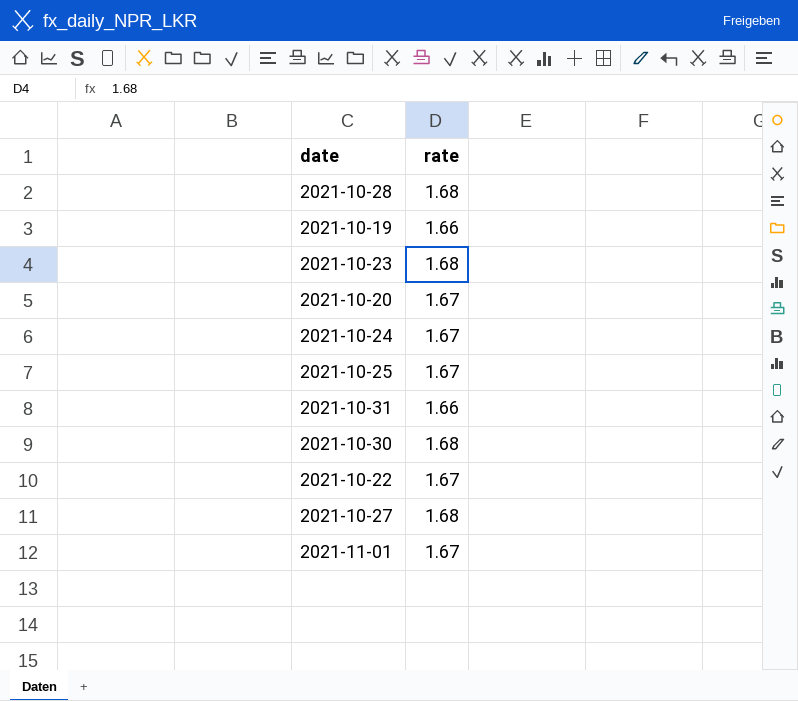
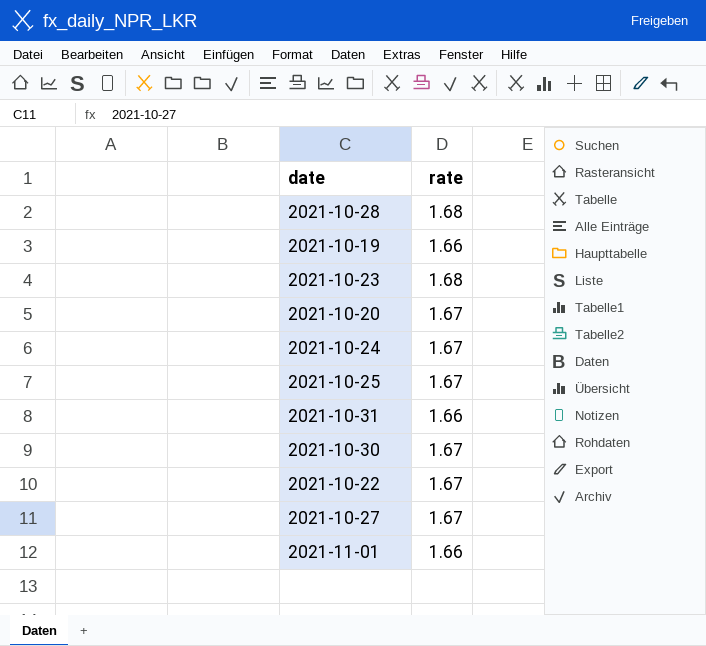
2021-10-30 | rate: 1.68 -> 1.67
2021-10-27 | rate: 1.68 -> 1.67
2021-11-01 | rate: 1.67 -> 1.66

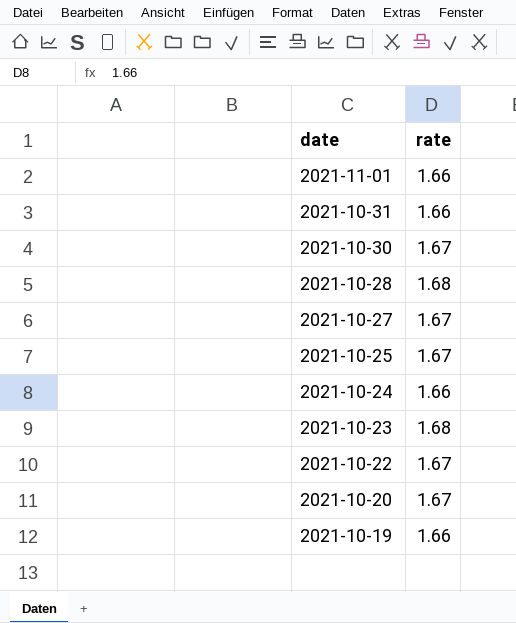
row order: none -> date descending
2021-10-24 | rate: 1.67 -> 1.66

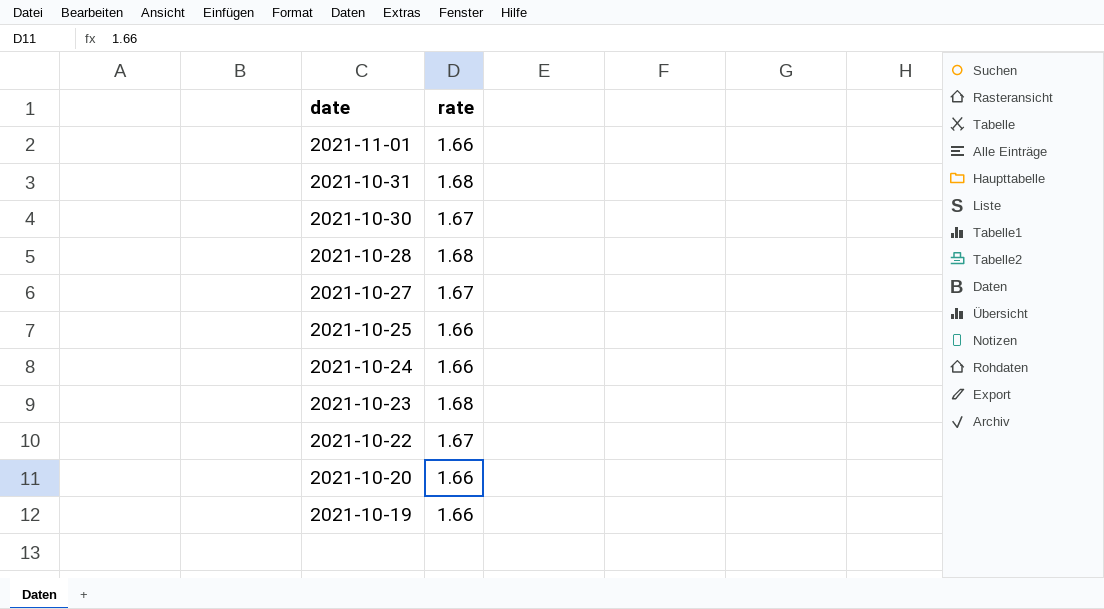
2021-10-31 | rate: 1.66 -> 1.68
2021-10-25 | rate: 1.67 -> 1.66
2021-10-20 | rate: 1.67 -> 1.66

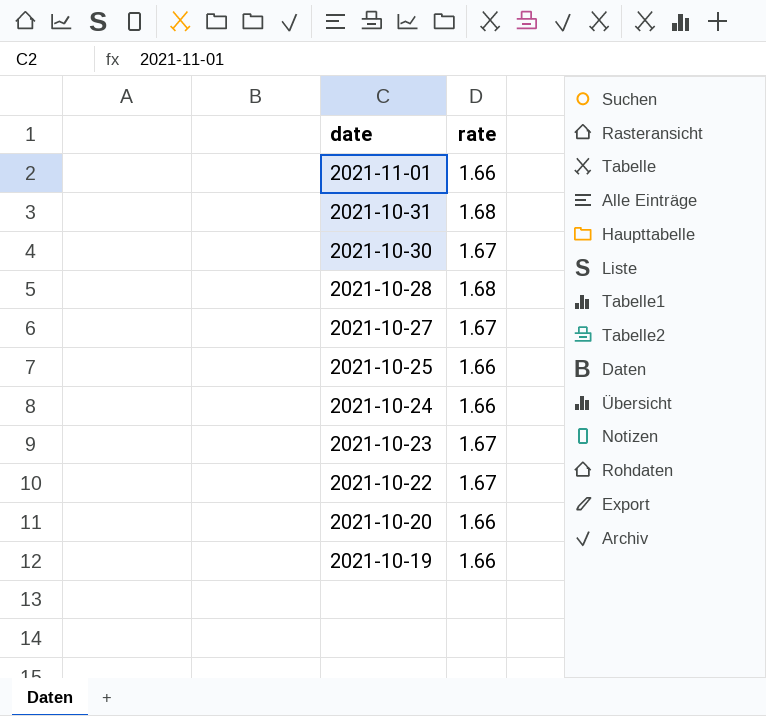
2021-10-23 | rate: 1.68 -> 1.67

